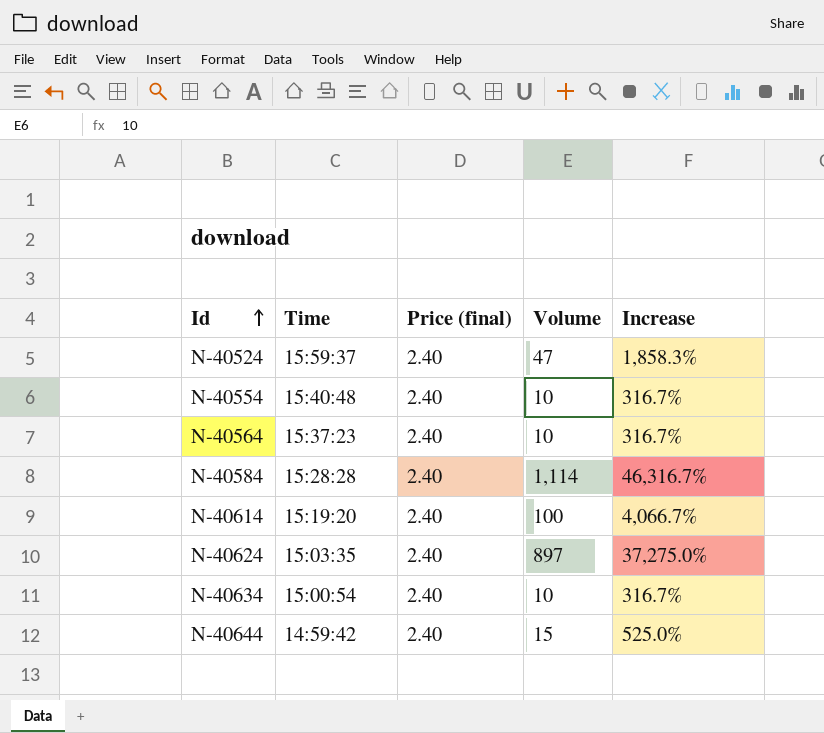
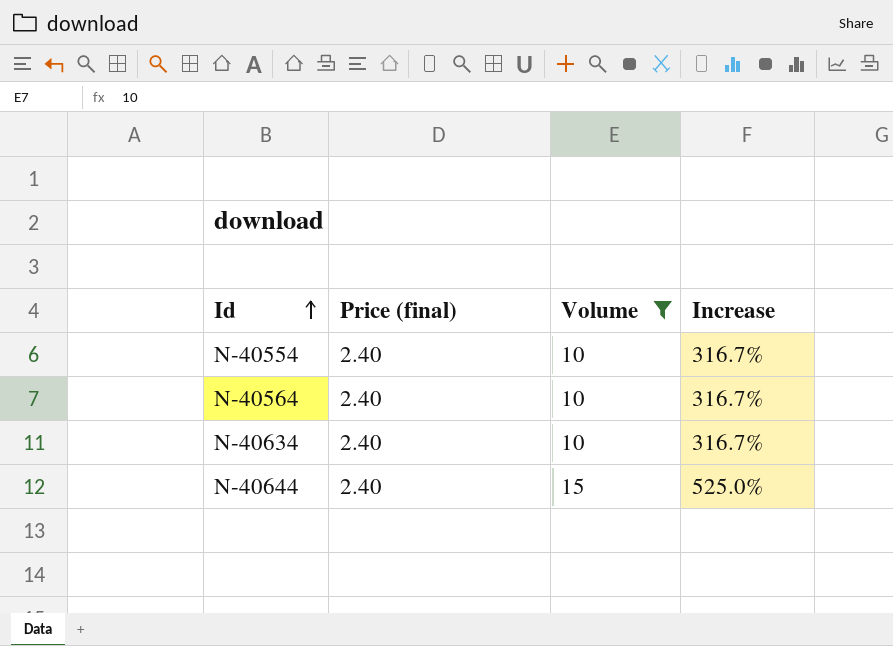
filter: none -> Volume <= 15
column Time | position: 2 -> none

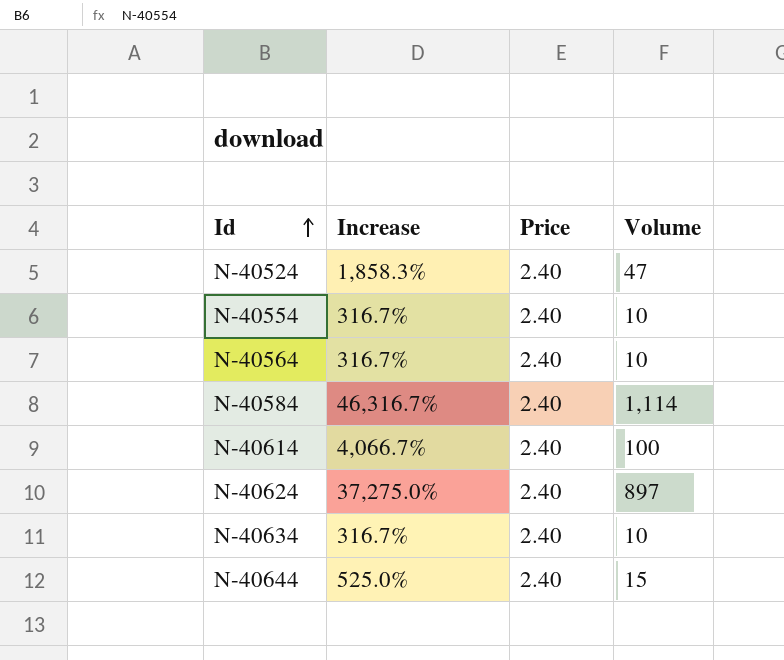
filter: Volume <= 15 -> none
column Increase | position: 4 -> 2
column name: Price (final) -> Price

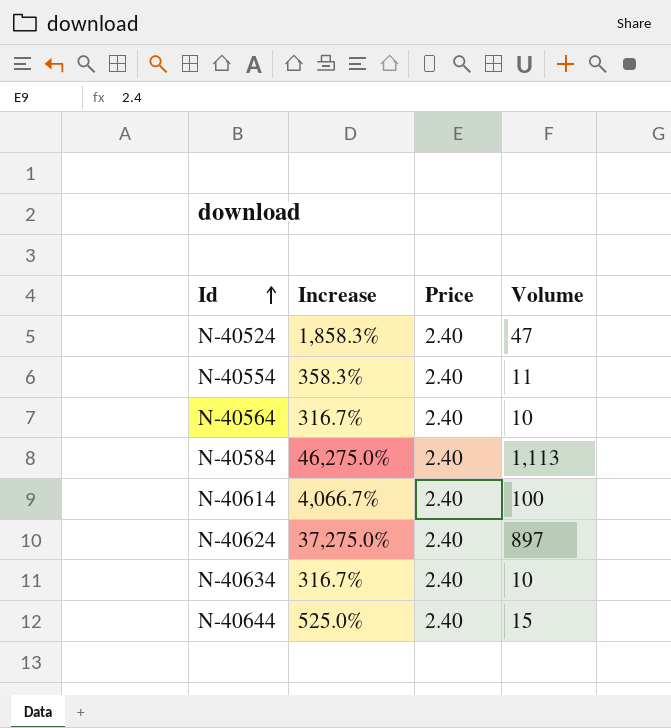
N-40554 | Increase: 316.7% -> 358.3%
N-40554 | Volume: 10 -> 11
N-40584 | Increase: 46,316.7% -> 46,275.0%
N-40584 | Volume: 1,114 -> 1,113

